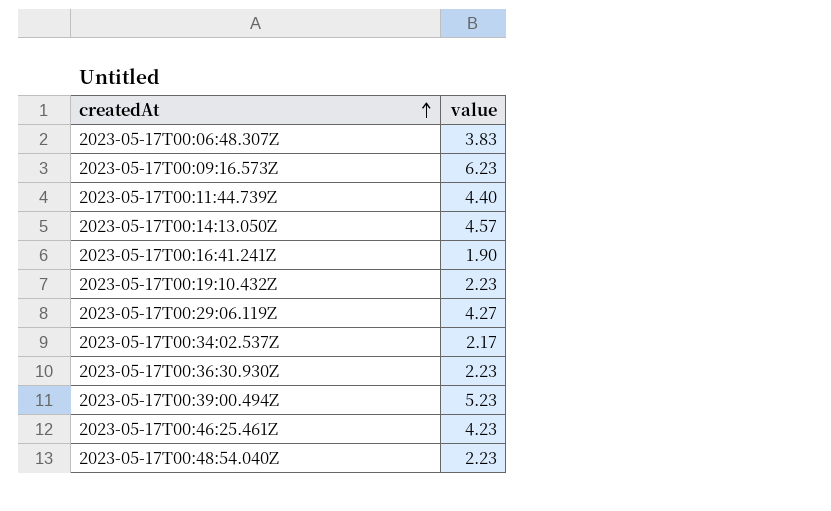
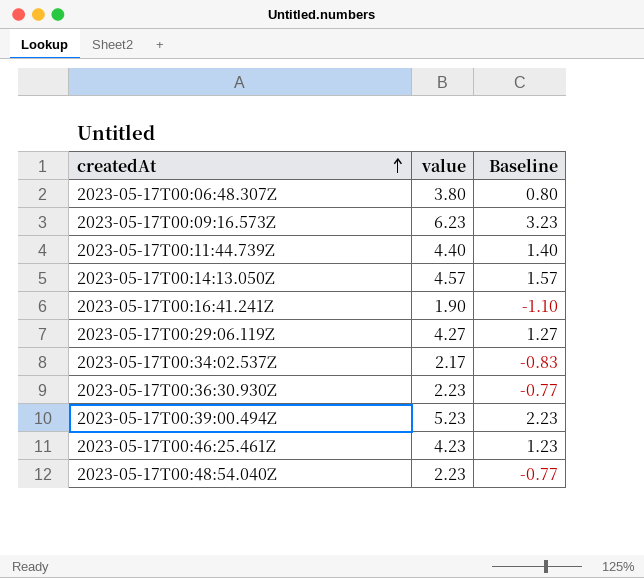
column Baseline | formula: none -> [value] - 3
row 2023-05-17T00:19:10.432Z: 2.23 -> none
2023-05-17T00:06:48.307Z | value: 3.83 -> 3.80

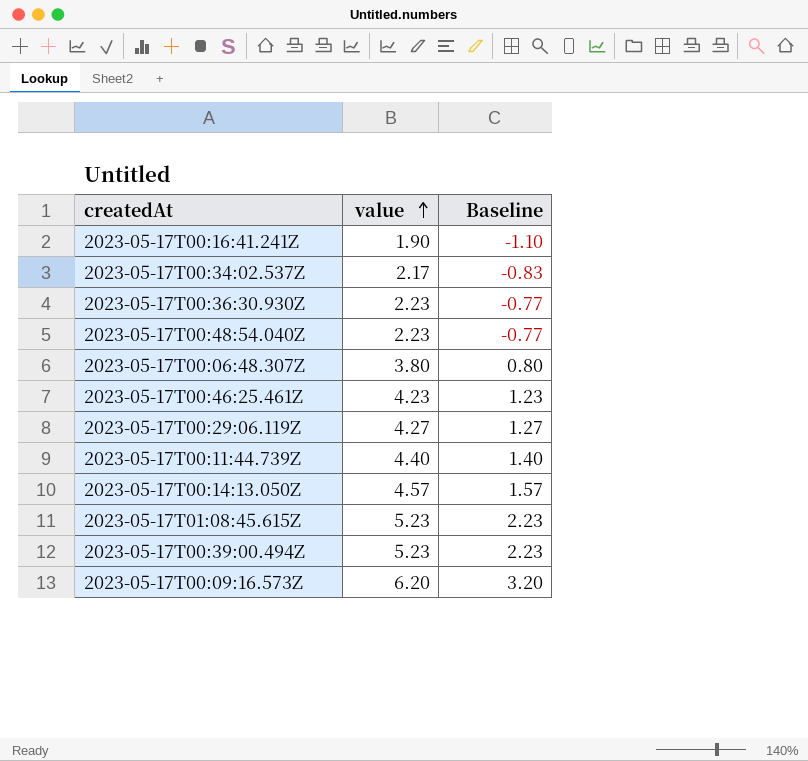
row order: createdAt ascending -> value ascending
row 2023-05-17T01:08:45.615Z: none -> 5.23 | 2.23
2023-05-17T00:09:16.573Z | value: 6.23 -> 6.20
2023-05-17T00:09:16.573Z | Baseline: 3.23 -> 3.20

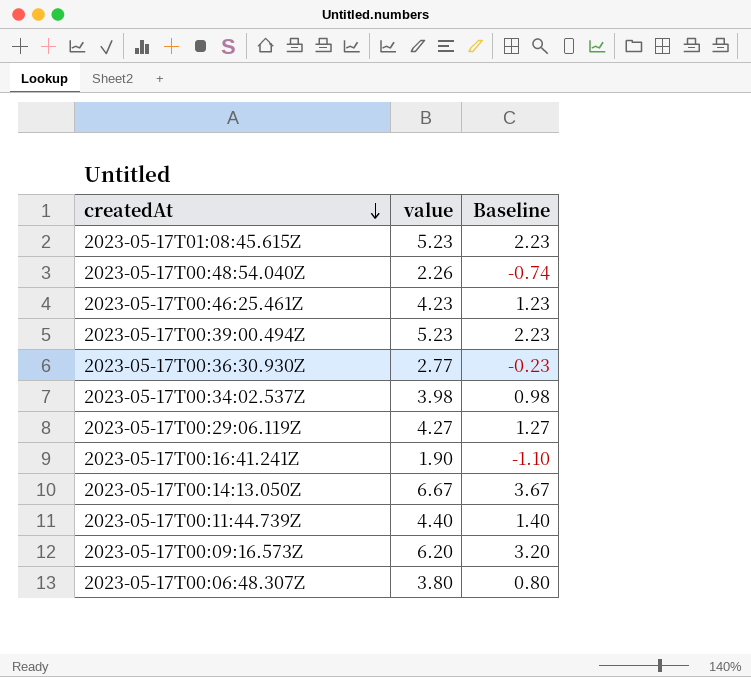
row order: value ascending -> createdAt descending
2023-05-17T00:48:54.040Z | value: 2.23 -> 2.26
2023-05-17T00:48:54.040Z | Baseline: -0.77 -> -0.74
2023-05-17T00:36:30.930Z | value: 2.23 -> 2.77
2023-05-17T00:36:30.930Z | Baseline: -0.77 -> -0.23
2023-05-17T00:34:02.537Z | value: 2.17 -> 3.98
2023-05-17T00:34:02.537Z | Baseline: -0.83 -> 0.98
2023-05-17T00:14:13.050Z | value: 4.57 -> 6.67
2023-05-17T00:14:13.050Z | Baseline: 1.57 -> 3.67

